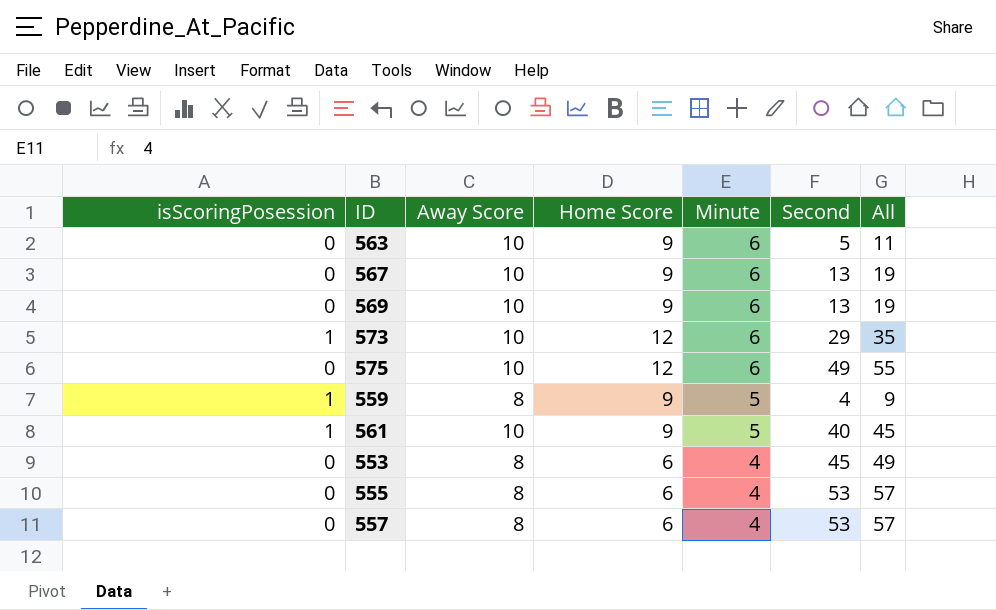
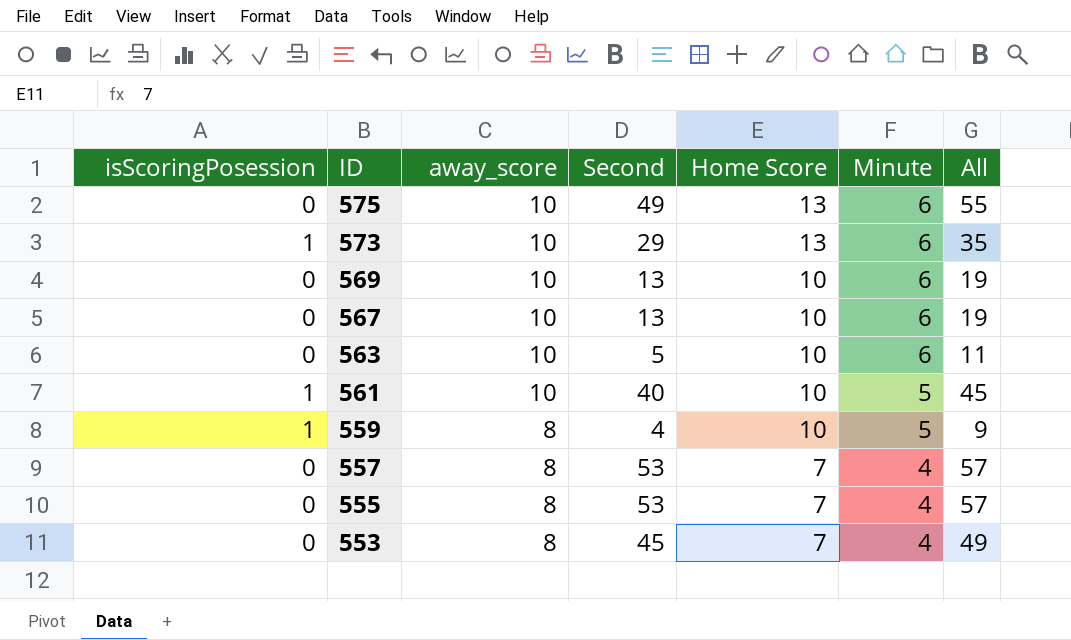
row order: Minute descending -> ID descending
column name: Away Score -> away_score
column Second | position: 6 -> 4
575 | Home Score: 12 -> 13
573 | Home Score: 12 -> 13
569 | Home Score: 9 -> 10
567 | Home Score: 9 -> 10
563 | Home Score: 9 -> 10
561 | Home Score: 9 -> 10
559 | Home Score: 9 -> 10
557 | Home Score: 6 -> 7
555 | Home Score: 6 -> 7
553 | Home Score: 6 -> 7

